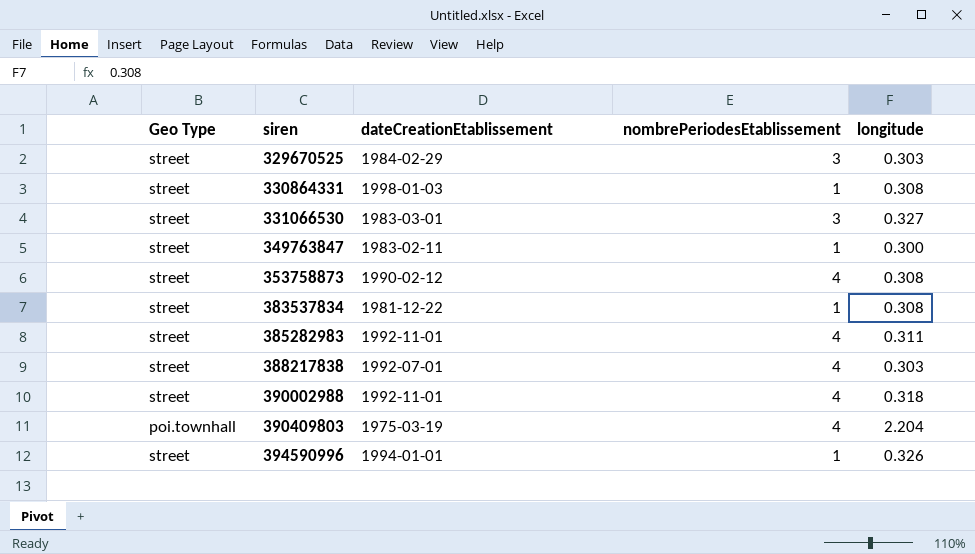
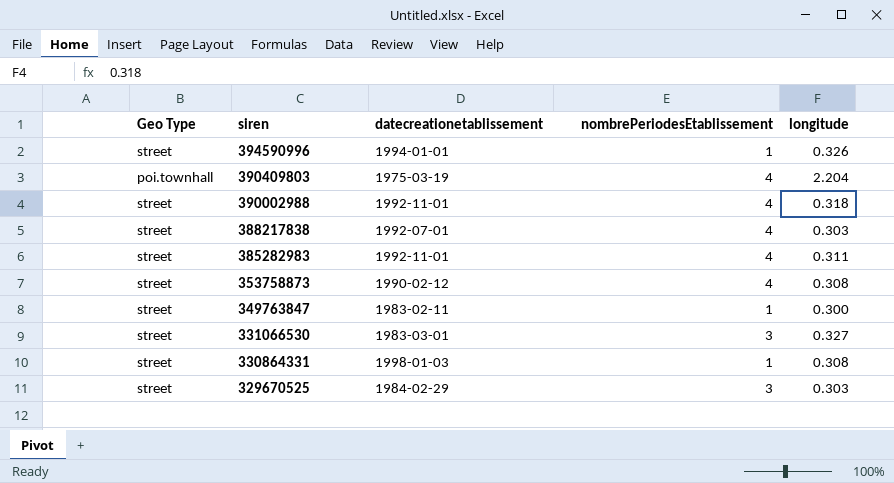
row order: siren ascending -> siren descending
column name: dateCreationEtablissement -> datecreationetablissement
row 383537834: street | 1981-12-22 | 1 | 0.308 -> none

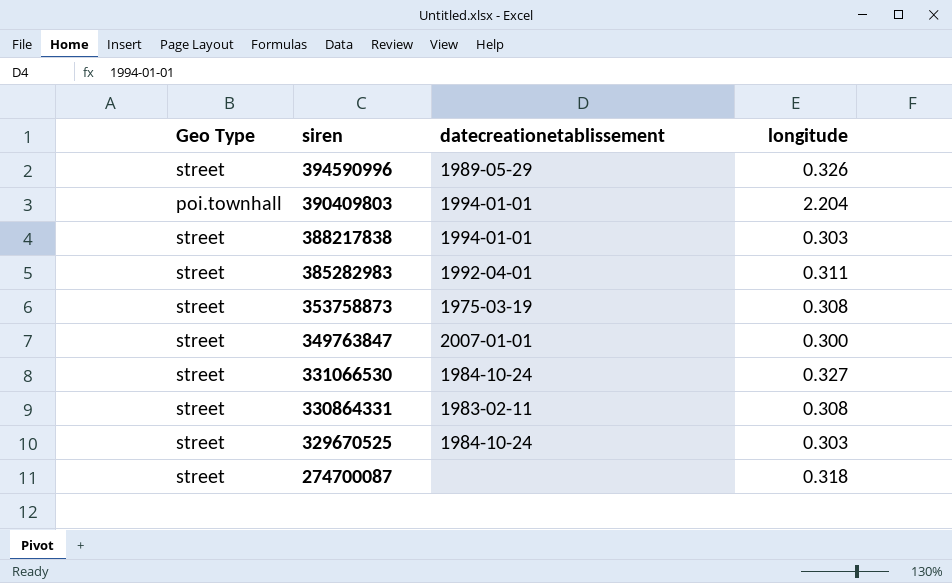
column nombrePeriodesEtablissement | position: 4 -> none
row 390002988: street | 1992-11-01 | 4 | 0.318 -> none
394590996 | datecreationetablissement: 1994-01-01 -> 1989-05-29
390409803 | datecreationetablissement: 1975-03-19 -> 1994-01-01
388217838 | datecreationetablissement: 1992-07-01 -> 1994-01-01
385282983 | datecreationetablissement: 1992-11-01 -> 1992-04-01
353758873 | datecreationetablissement: 1990-02-12 -> 1975-03-19
349763847 | datecreationetablissement: 1983-02-11 -> 2007-01-01
331066530 | datecreationetablissement: 1983-03-01 -> 1984-10-24
330864331 | datecreationetablissement: 1998-01-03 -> 1983-02-11
329670525 | datecreationetablissement: 1984-02-29 -> 1984-10-24
row 274700087: none -> street | none | 0.318

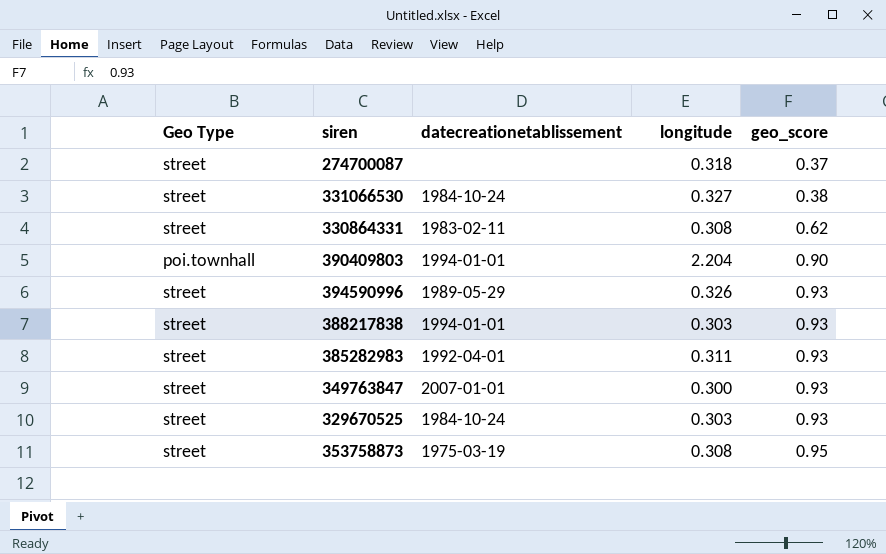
row order: siren descending -> geo_score ascending
column geo_score | position: none -> 5

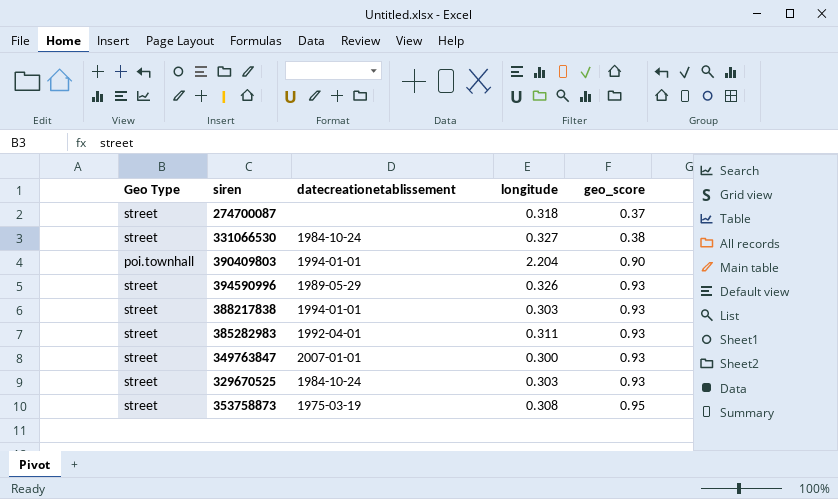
row 330864331: street | 1983-02-11 | 0.308 | 0.62 -> none

